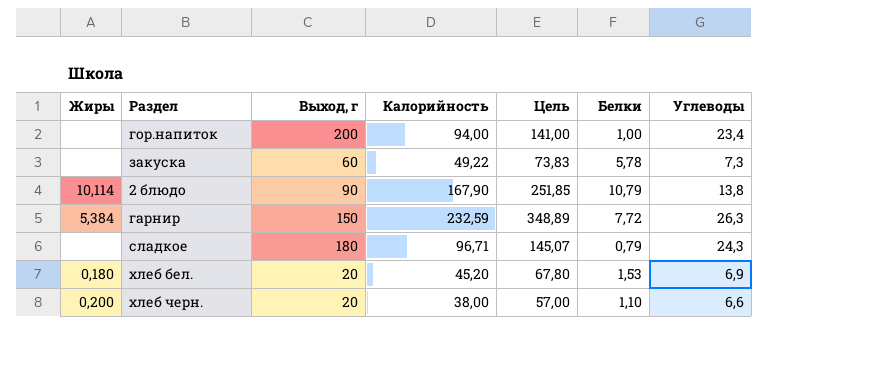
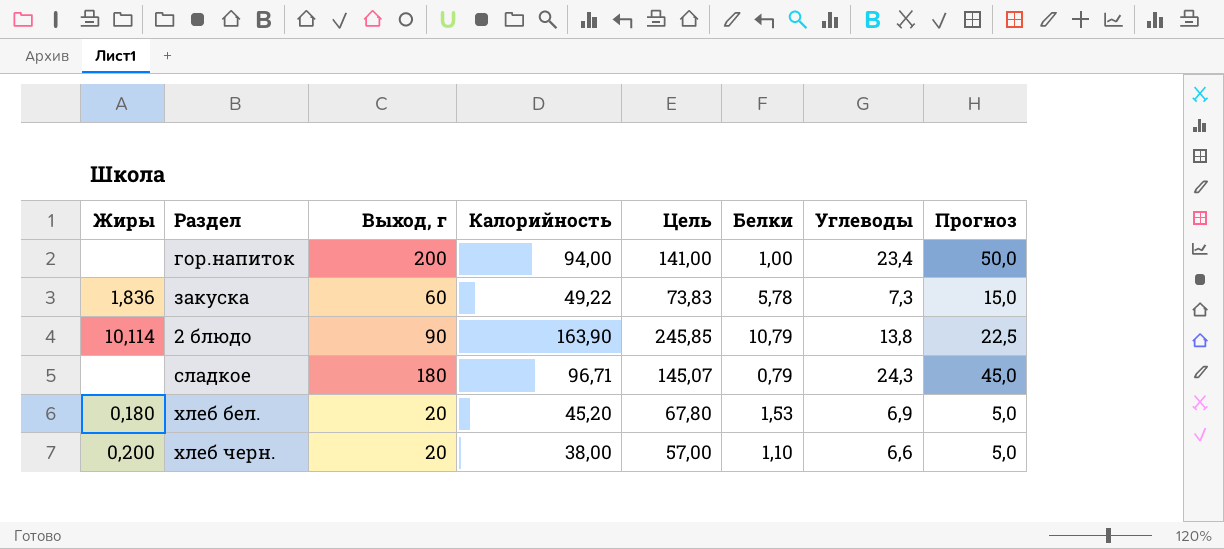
column Прогноз | formula: none -> [Выход, г] * 0,25
row гарнир: 5,384 | 150 | 232,59 | 348,89 | 7,72 | 26,3 -> none
закуска | Жиры: none -> 1,836
2 блюдо | Калорийность: 167,90 -> 163,90
2 блюдо | Цель: 251,85 -> 245,85

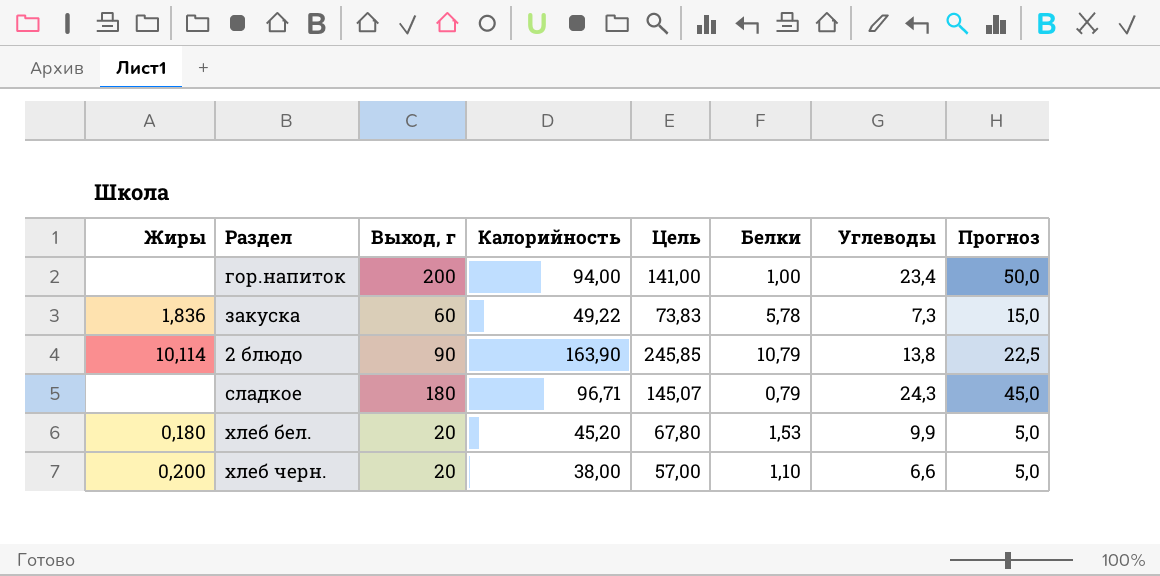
хлеб бел. | Углеводы: 6,9 -> 9,9

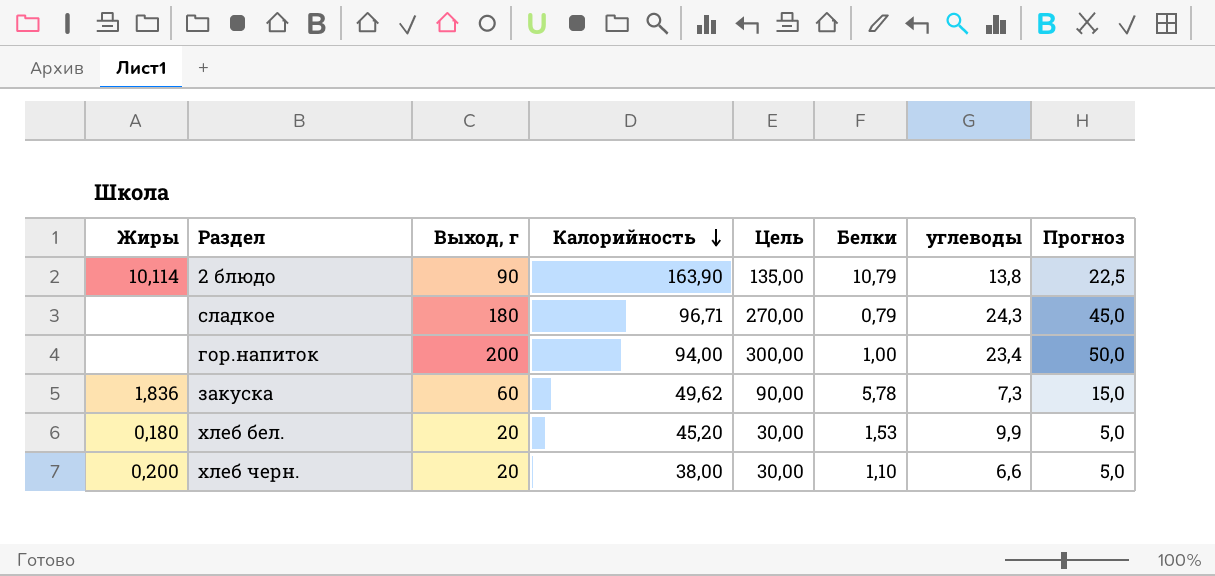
row order: none -> Калорийность descending
column Цель | formula: [Калорийность] * 1,5 -> [Выход, г] * 1,5
column name: Углеводы -> углеводы
закуска | Калорийность: 49,22 -> 49,62

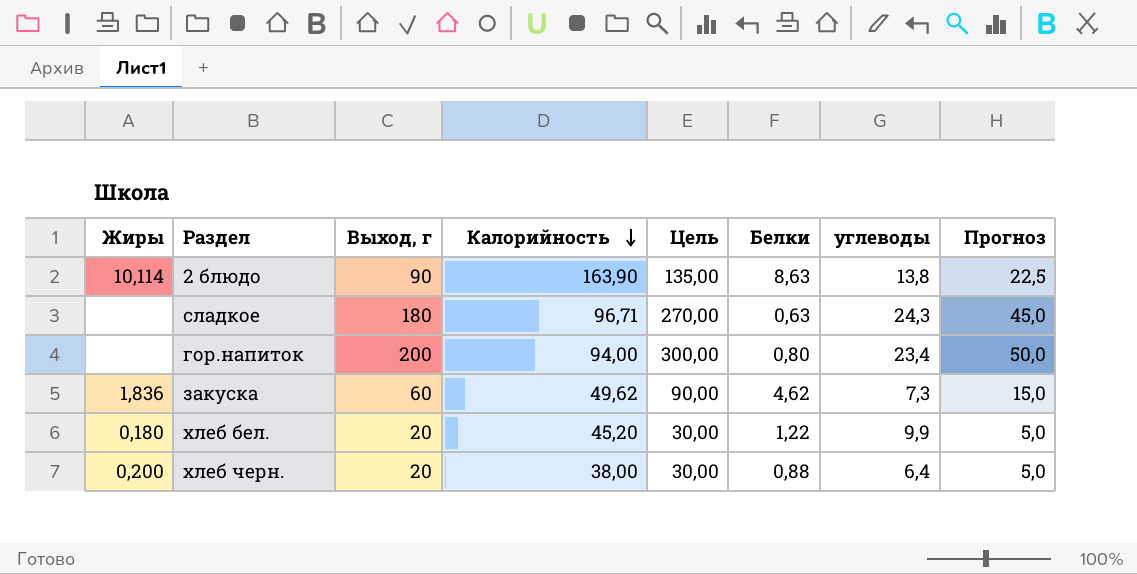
2 блюдо | Белки: 10,79 -> 8,63
сладкое | Белки: 0,79 -> 0,63
гор.напиток | Белки: 1,00 -> 0,80
закуска | Белки: 5,78 -> 4,62
хлеб бел. | Белки: 1,53 -> 1,22
хлеб черн. | Белки: 1,10 -> 0,88
хлеб черн. | углеводы: 6,6 -> 6,4

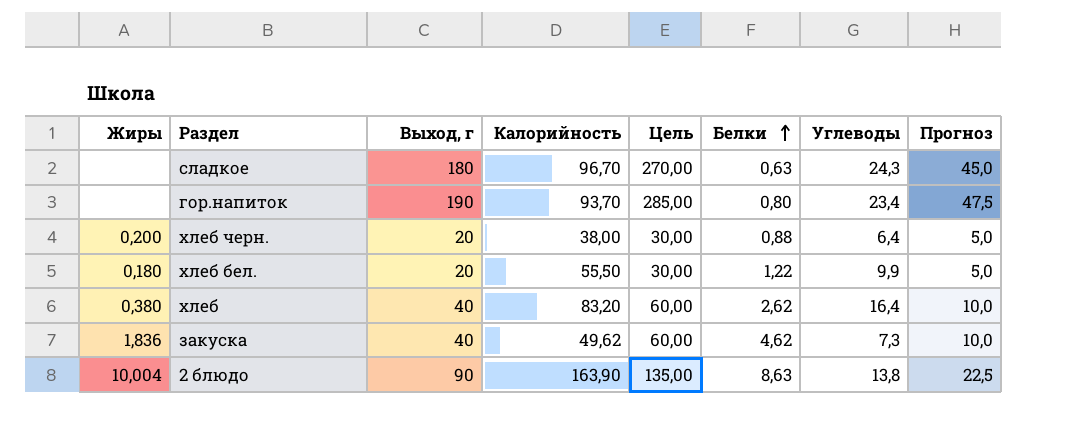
row order: Калорийность descending -> Белки ascending
column name: углеводы -> Углеводы
сладкое | Калорийность: 96,71 -> 96,70
гор.напиток | Выход, г: 200 -> 190
гор.напиток | Калорийность: 94,00 -> 93,70
гор.напиток | Цель: 300,00 -> 285,00
гор.напиток | Прогноз: 50,0 -> 47,5
хлеб бел. | Калорийность: 45,20 -> 55,50
row хлеб: none -> 0,380 | 40 | 83,20 | 60,00 | 2,62 | 16,4 | 10,0
закуска | Выход, г: 60 -> 40
закуска | Цель: 90,00 -> 60,00
закуска | Прогноз: 15,0 -> 10,0
2 блюдо | Жиры: 10,114 -> 10,004

